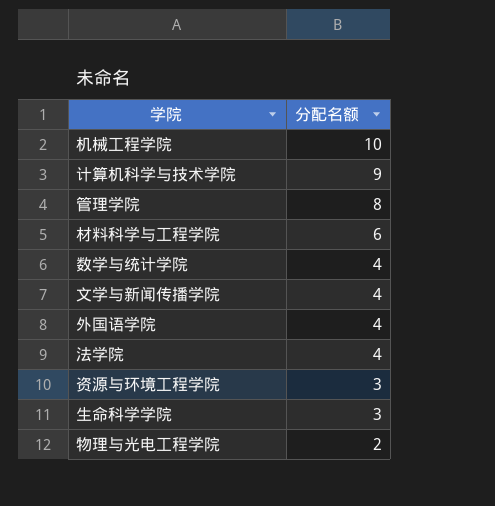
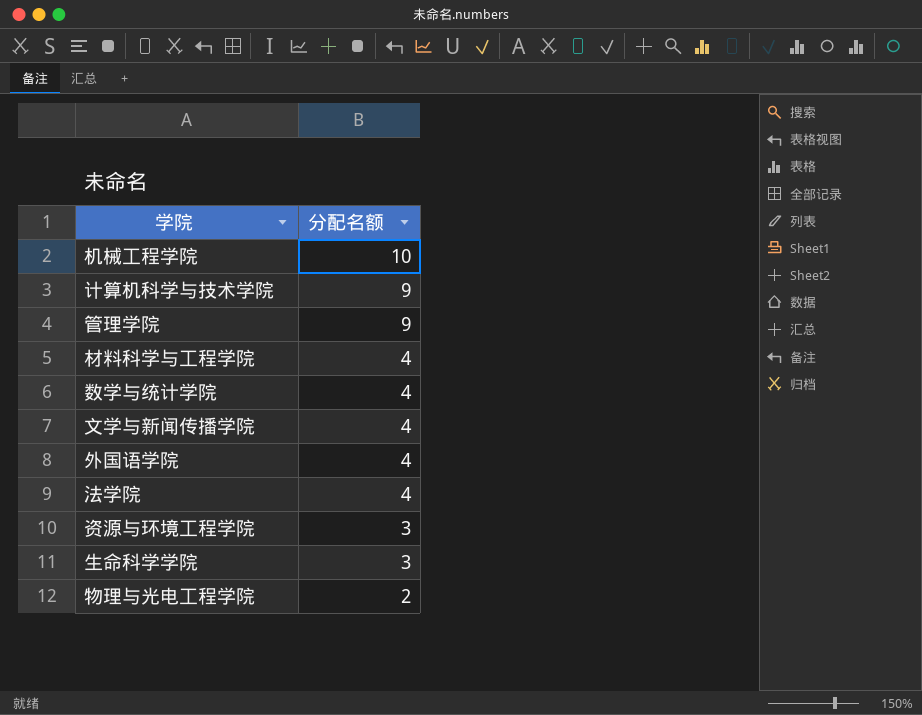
管理学院 | 分配名额: 8 -> 9
材料科学与工程学院 | 分配名额: 6 -> 4

